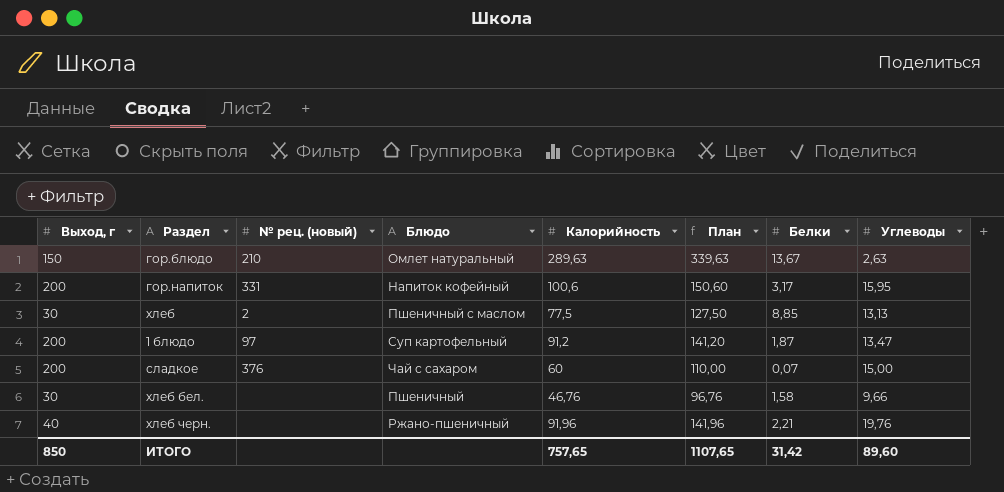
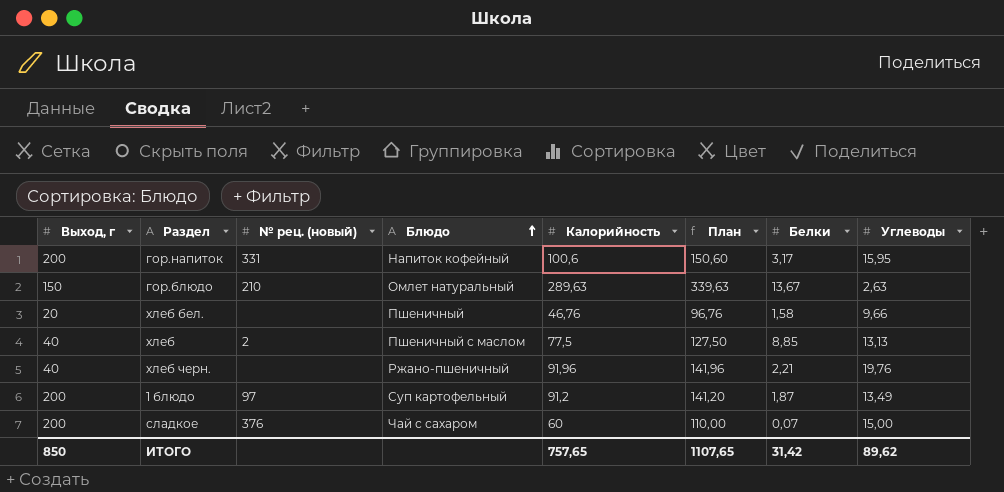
row order: none -> Блюдо ascending
хлеб бел. | Выход, г: 30 -> 20
хлеб | Выход, г: 30 -> 40
1 блюдо | Углеводы: 13,47 -> 13,49
ИТОГО | Углеводы: 89,60 -> 89,62

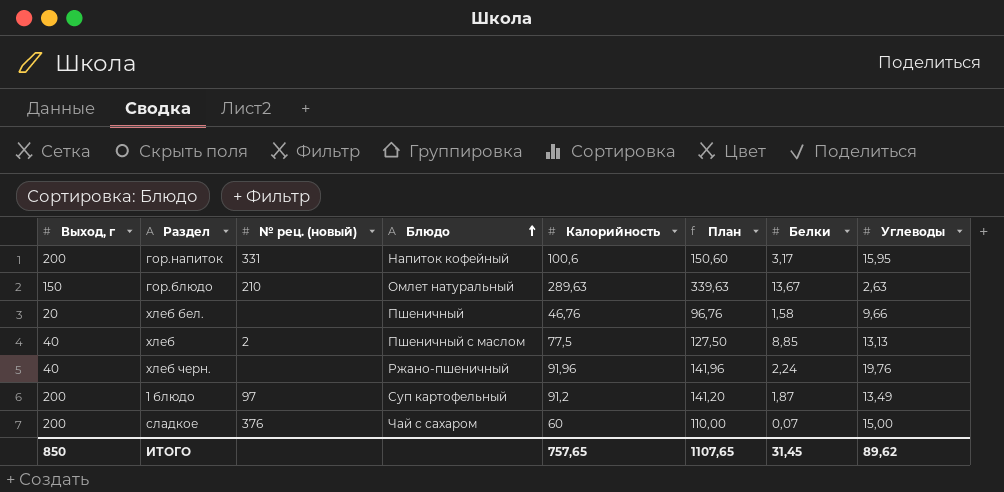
хлеб черн. | Белки: 2,21 -> 2,24
ИТОГО | Белки: 31,42 -> 31,45

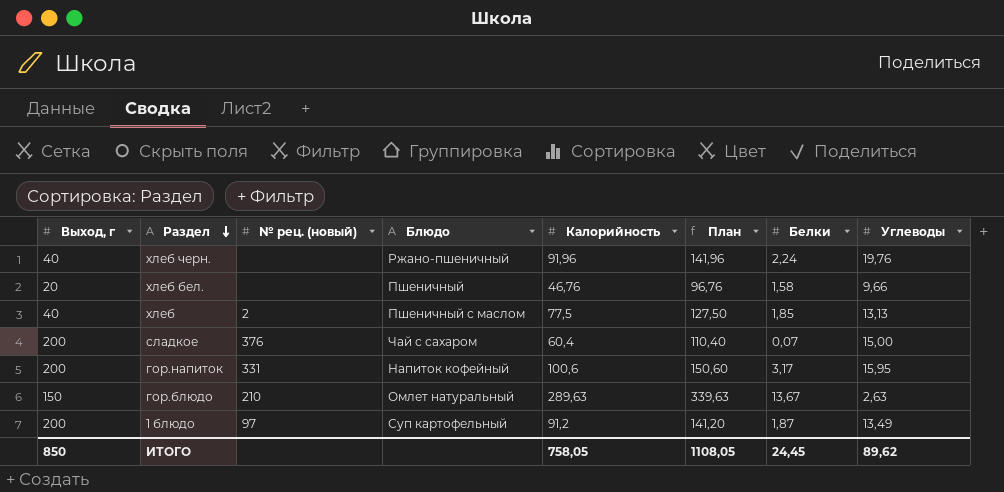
row order: Блюдо ascending -> Раздел descending
хлеб | Белки: 8,85 -> 1,85
сладкое | Калорийность: 60 -> 60,4
сладкое | План: 110,00 -> 110,40
ИТОГО | Калорийность: 757,65 -> 758,05
ИТОГО | План: 1107,65 -> 1108,05
ИТОГО | Белки: 31,45 -> 24,45

